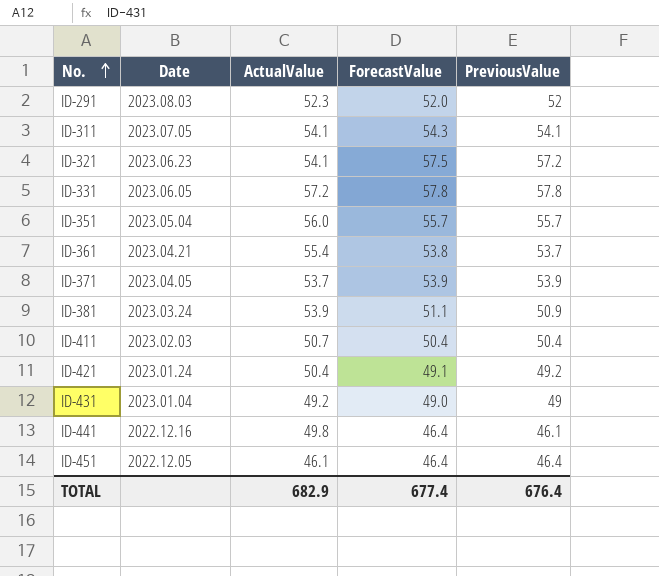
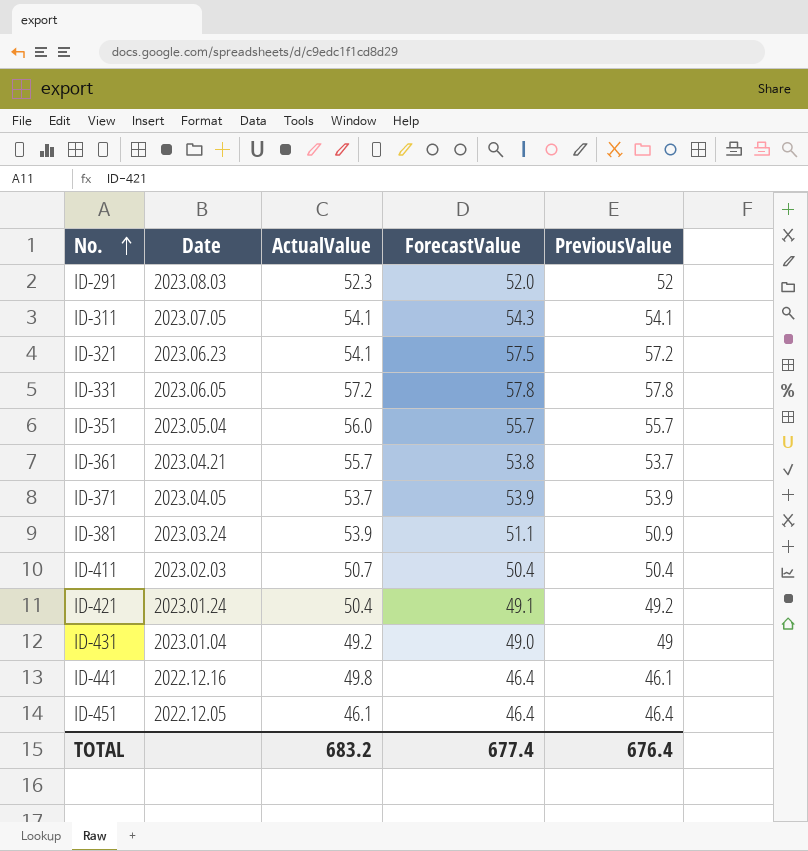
ID-361 | ActualValue: 55.4 -> 55.7
TOTAL | ActualValue: 682.9 -> 683.2

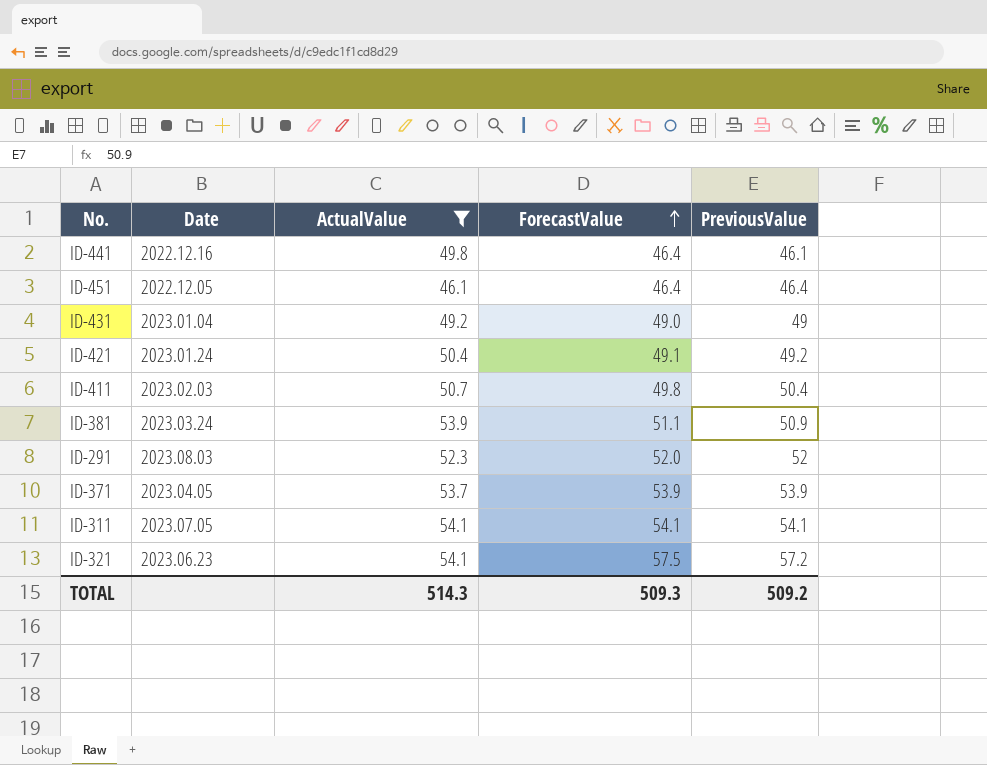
filter: none -> ActualValue <= 54.1
row order: No. ascending -> ForecastValue ascending
ID-411 | ForecastValue: 50.4 -> 49.8
ID-311 | ForecastValue: 54.3 -> 54.1
TOTAL | ActualValue: 683.2 -> 514.3
TOTAL | ForecastValue: 677.4 -> 509.3
TOTAL | PreviousValue: 676.4 -> 509.2

